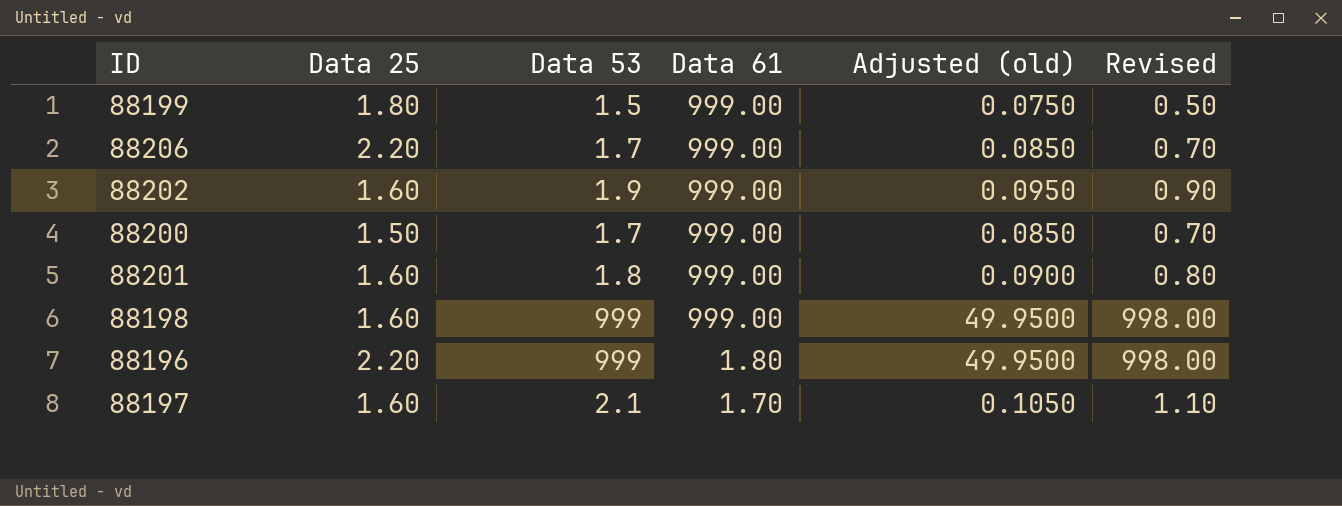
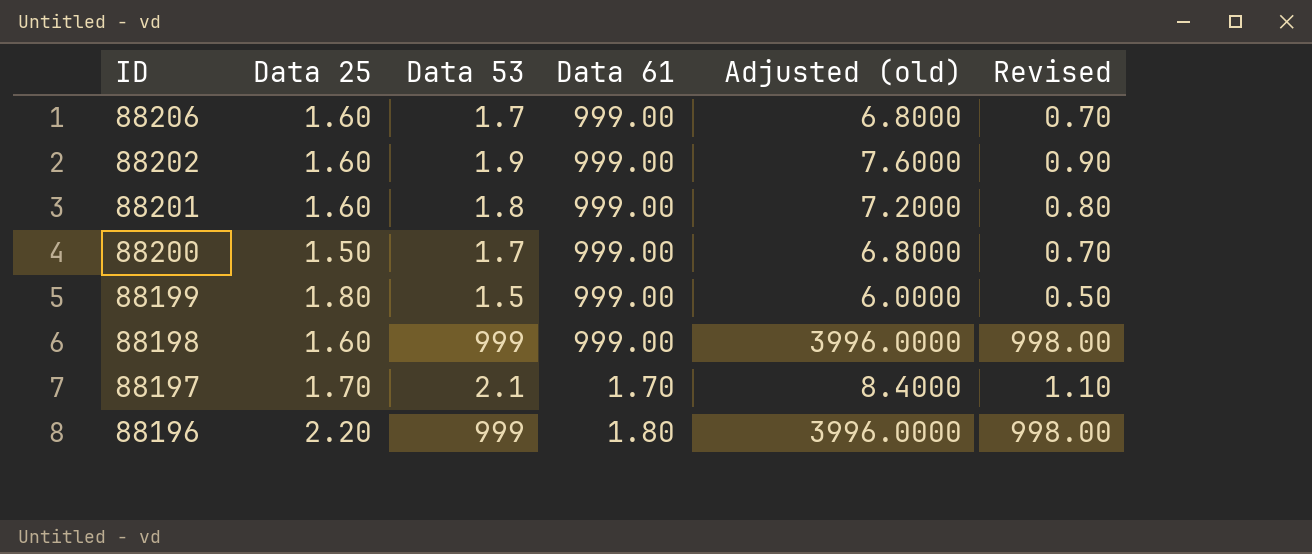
row order: Data 61 descending -> ID descending
column Adjusted (old) | formula: [Data 53] * 0.05 -> [Data 53] * 4
88206 | Data 25: 2.20 -> 1.60
88197 | Data 25: 1.60 -> 1.70

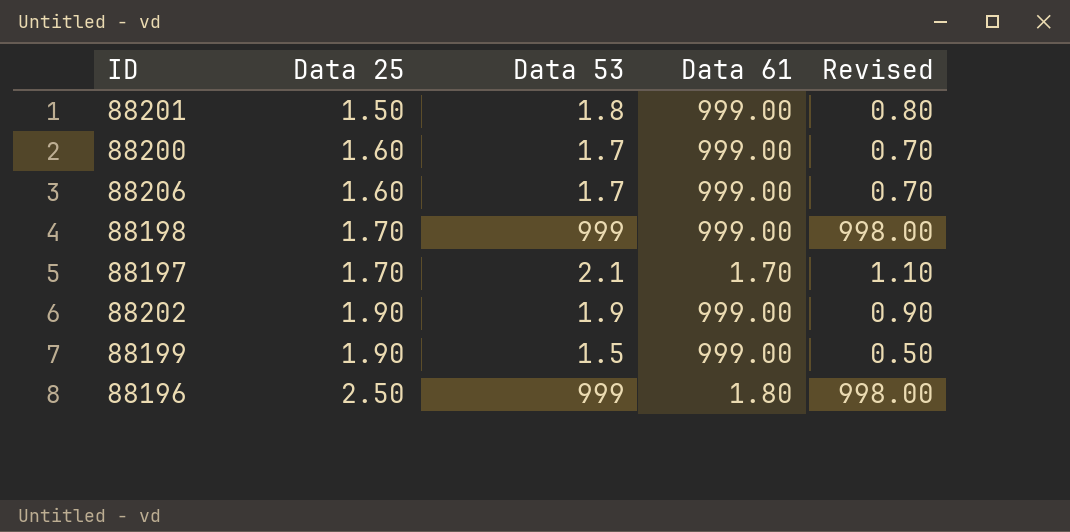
row order: ID descending -> Data 25 ascending
column Adjusted (old) | formula: [Data 53] * 4 -> none
88201 | Data 25: 1.60 -> 1.50
88200 | Data 25: 1.50 -> 1.60
88198 | Data 25: 1.60 -> 1.70
88202 | Data 25: 1.60 -> 1.90
88199 | Data 25: 1.80 -> 1.90
88196 | Data 25: 2.20 -> 2.50

